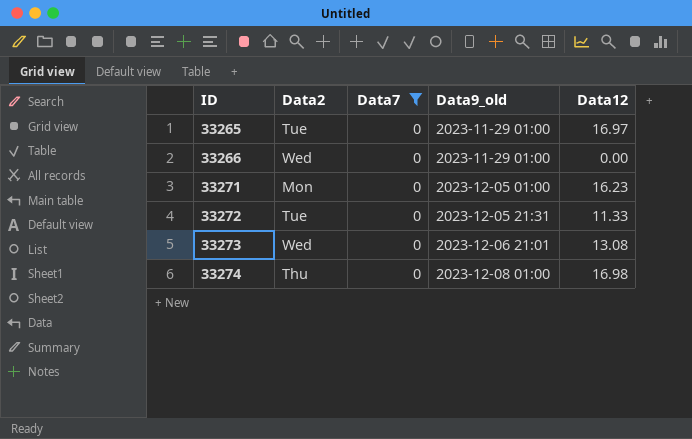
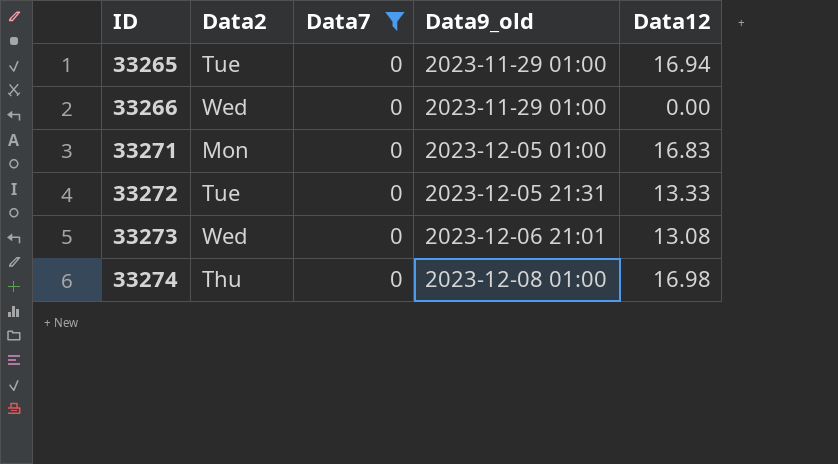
33265 | Data12: 16.97 -> 16.94
33271 | Data12: 16.23 -> 16.83
33272 | Data12: 11.33 -> 13.33

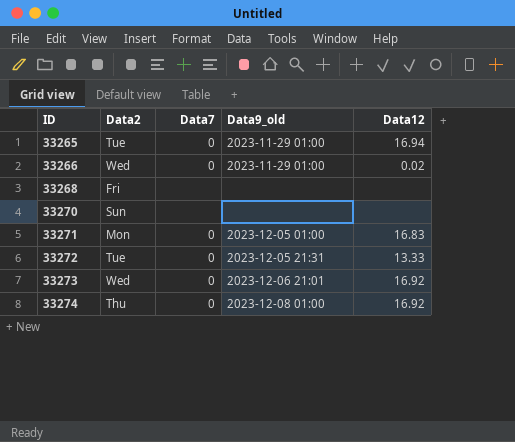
filter: Data7 = 0 -> none
33266 | Data12: 0.00 -> 0.02
33273 | Data12: 13.08 -> 16.92
33274 | Data12: 16.98 -> 16.92

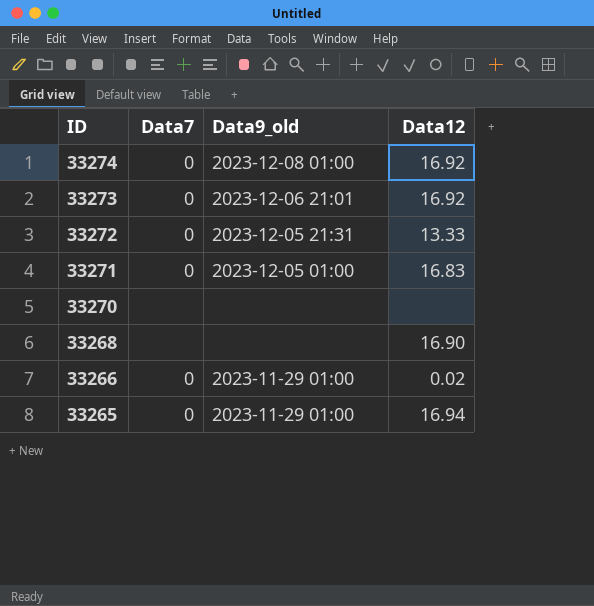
row order: ID ascending -> ID descending
column Data2 | position: 2 -> none
33268 | Data12: none -> 16.90

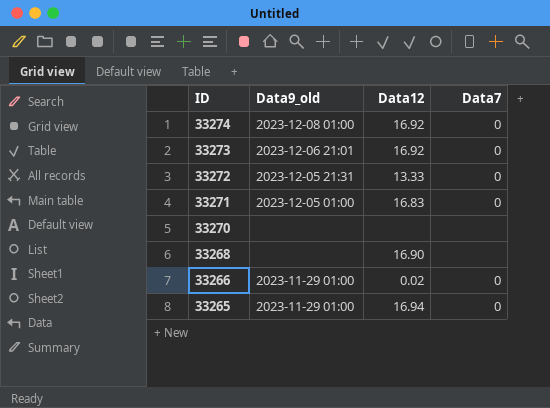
column Data7 | position: 2 -> 4

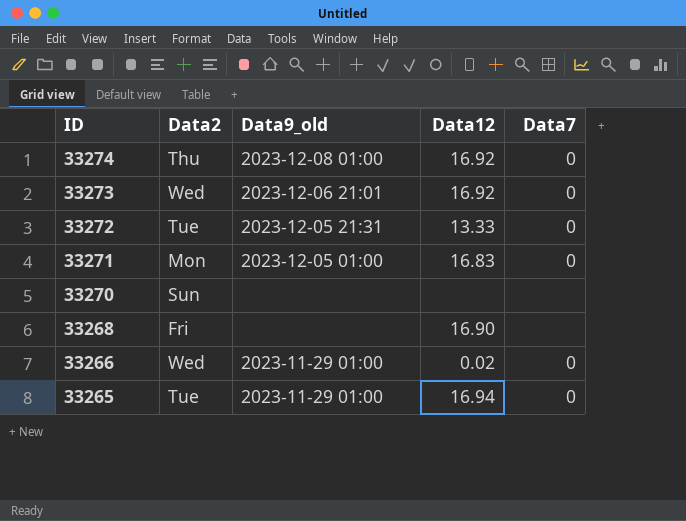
column Data2 | position: none -> 2

